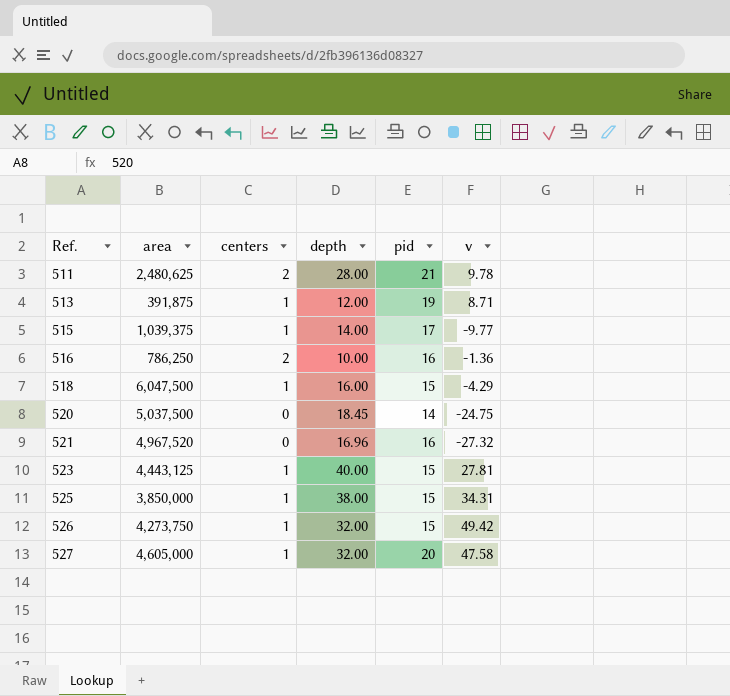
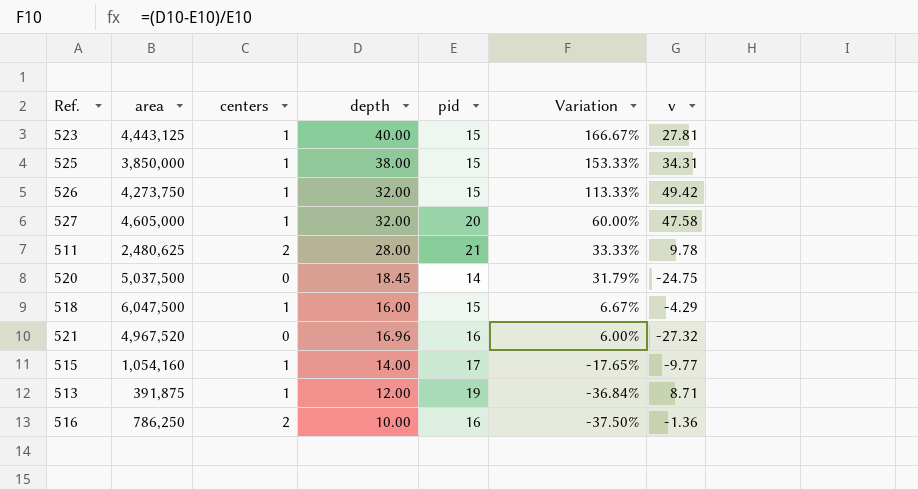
row order: Ref. ascending -> Variation descending
column Variation | formula: none -> ([depth] - [pid]) / [pid]
515 | area: 1,039,375 -> 1,054,160

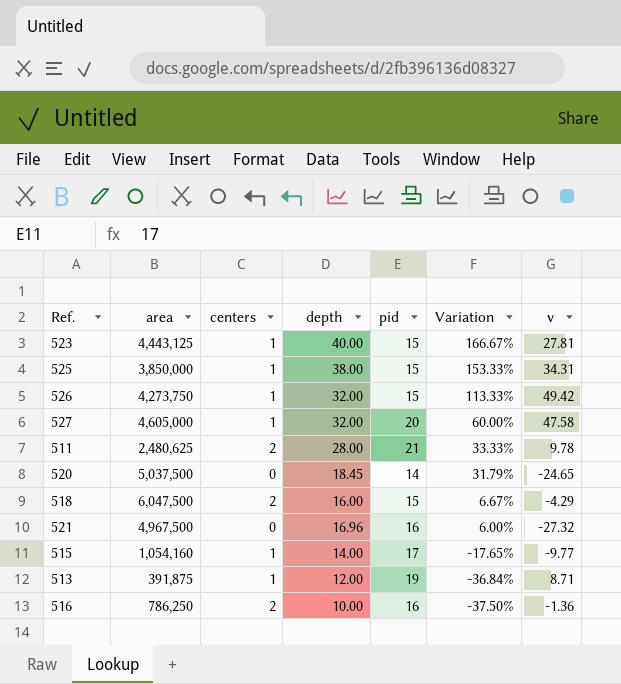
520 | v: -24.75 -> -24.65
518 | centers: 1 -> 2
521 | area: 4,967,520 -> 4,967,500

